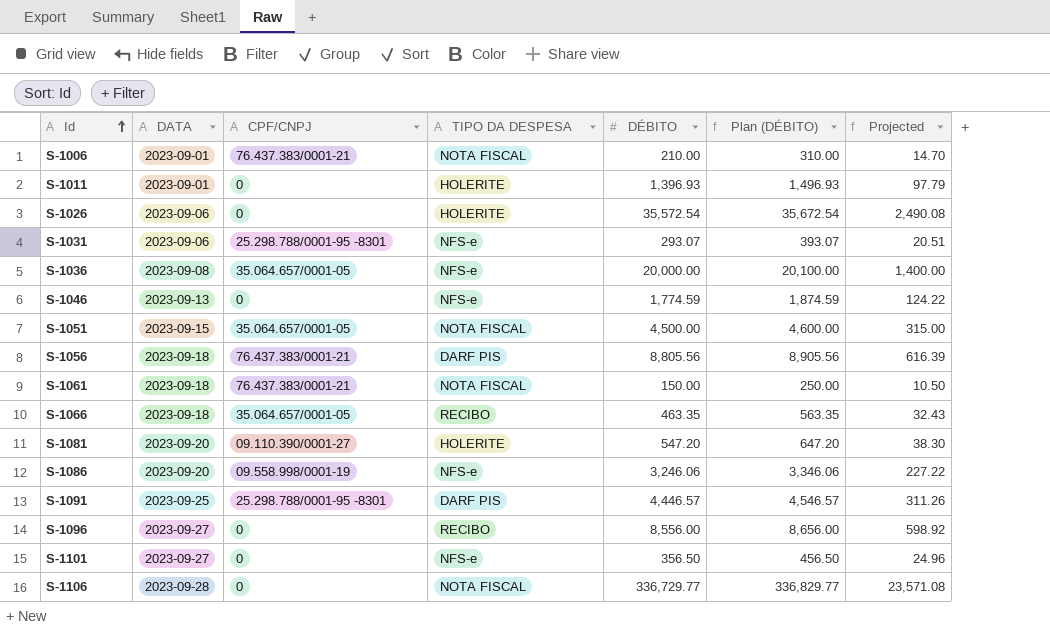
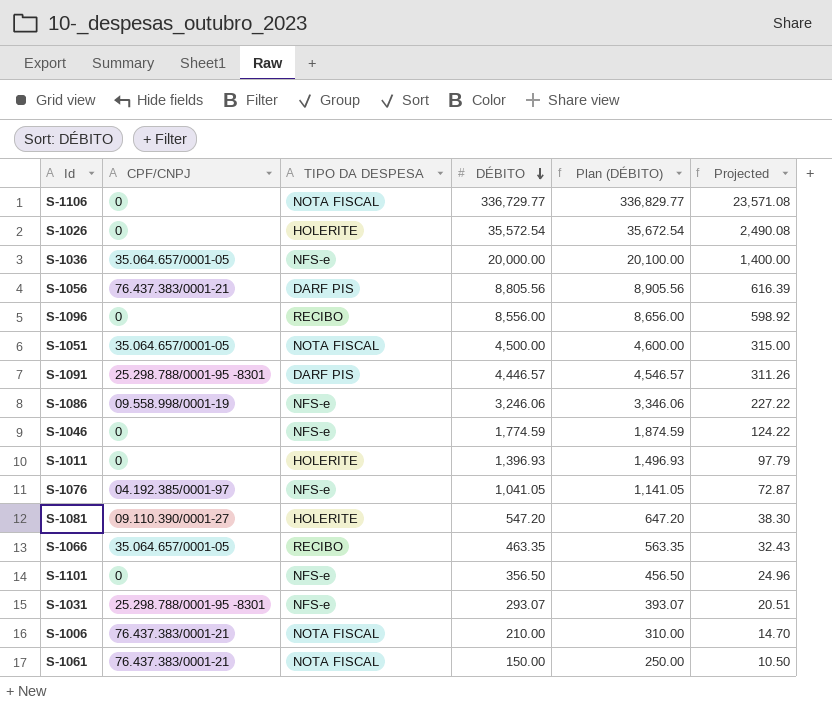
row order: Id ascending -> DÉBITO descending
column DATA | position: 2 -> none
row S-1076: none -> 04.192.385/0001-97 | NFS-e | 1,041.05 | 1,141.05 | 72.87

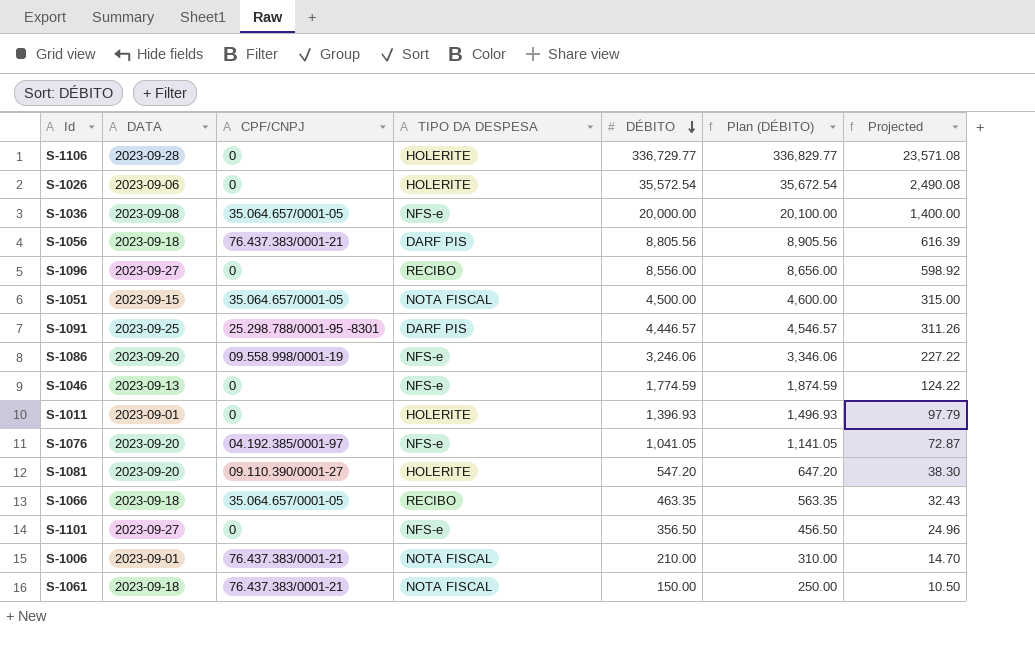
column DATA | position: none -> 2
row S-1031: 25.298.788/0001-95 -8301 | NFS-e | 293.07 | 393.07 | 20.51 -> none
S-1106 | TIPO DA DESPESA: NOTA FISCAL -> HOLERITE

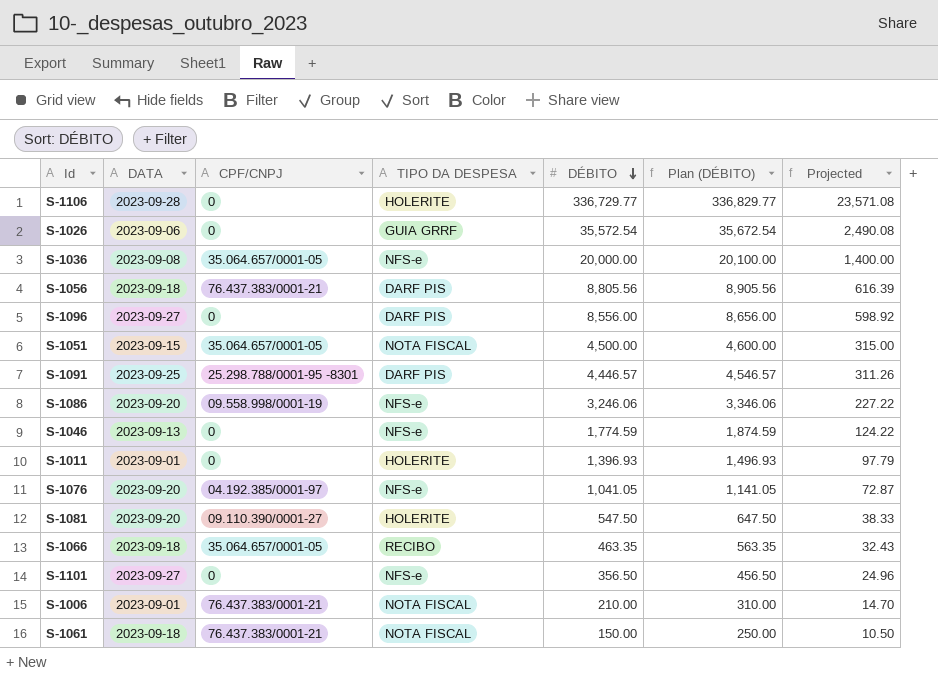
S-1026 | TIPO DA DESPESA: HOLERITE -> GUIA GRRF
S-1096 | TIPO DA DESPESA: RECIBO -> DARF PIS
S-1081 | DÉBITO: 547.20 -> 547.50
S-1081 | Plan (DÉBITO): 647.20 -> 647.50
S-1081 | Projected: 38.30 -> 38.33

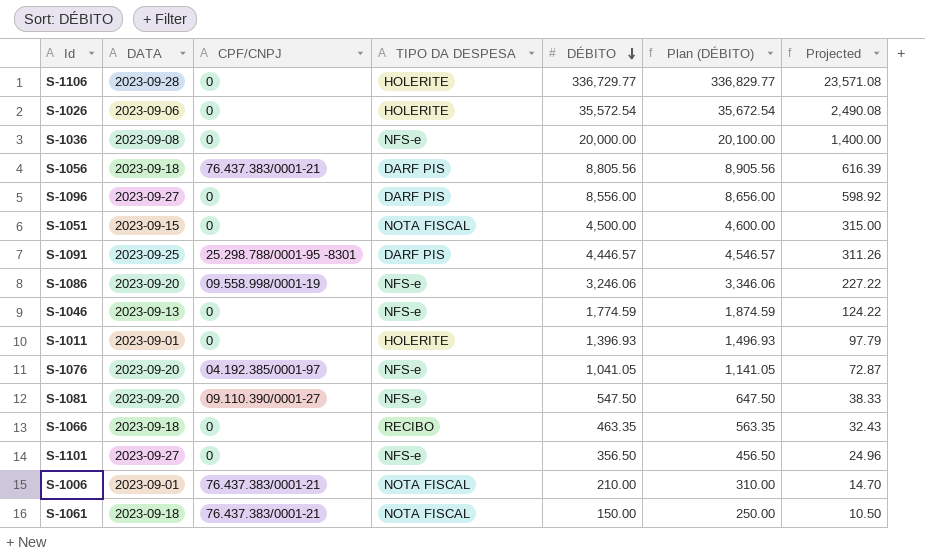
S-1026 | TIPO DA DESPESA: GUIA GRRF -> HOLERITE
S-1036 | CPF/CNPJ: 35.064.657/0001-05 -> 0
S-1051 | CPF/CNPJ: 35.064.657/0001-05 -> 0
S-1081 | TIPO DA DESPESA: HOLERITE -> NFS-e
S-1066 | CPF/CNPJ: 35.064.657/0001-05 -> 0

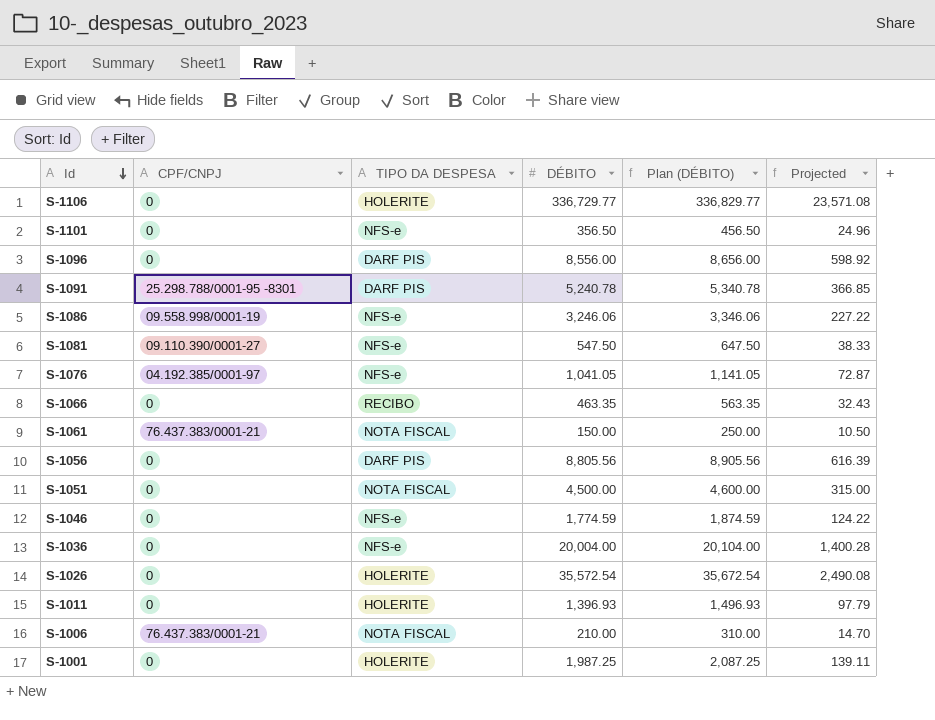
row order: DÉBITO descending -> Id descending
column DATA | position: 2 -> none
S-1091 | DÉBITO: 4,446.57 -> 5,240.78
S-1091 | Plan (DÉBITO): 4,546.57 -> 5,340.78
S-1091 | Projected: 311.26 -> 366.85
S-1056 | CPF/CNPJ: 76.437.383/0001-21 -> 0
S-1036 | DÉBITO: 20,000.00 -> 20,004.00
S-1036 | Plan (DÉBITO): 20,100.00 -> 20,104.00
S-1036 | Projected: 1,400.00 -> 1,400.28
row S-1001: none -> 0 | HOLERITE | 1,987.25 | 2,087.25 | 139.11

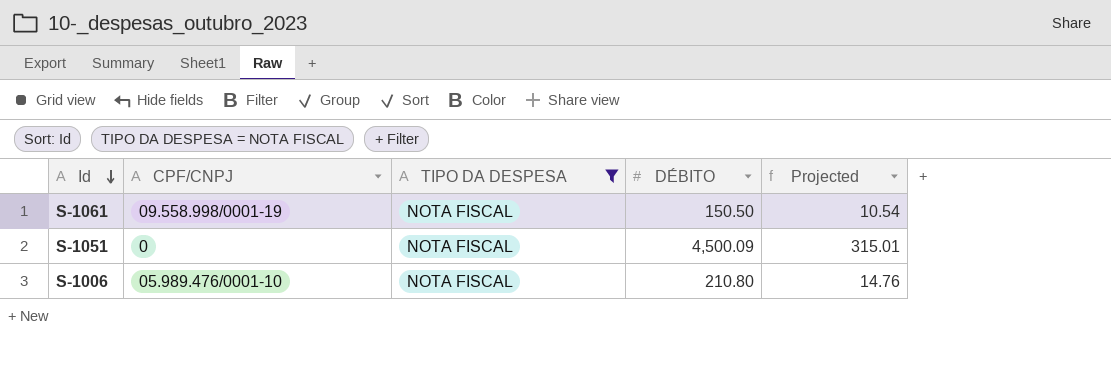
filter: none -> TIPO DA DESPESA = NOTA FISCAL
column Plan (DÉBITO) | formula: [DÉBITO] + 100 -> none
S-1061 | CPF/CNPJ: 76.437.383/0001-21 -> 09.558.998/0001-19
S-1061 | DÉBITO: 150.00 -> 150.50
S-1061 | Projected: 10.50 -> 10.54
S-1051 | DÉBITO: 4,500.00 -> 4,500.09
S-1051 | Projected: 315.00 -> 315.01
S-1006 | CPF/CNPJ: 76.437.383/0001-21 -> 05.989.476/0001-10
S-1006 | DÉBITO: 210.00 -> 210.80
S-1006 | Projected: 14.70 -> 14.76

